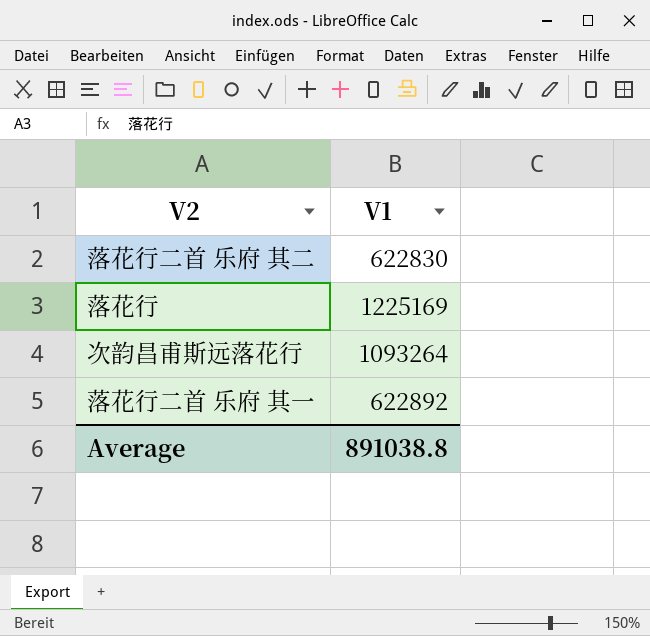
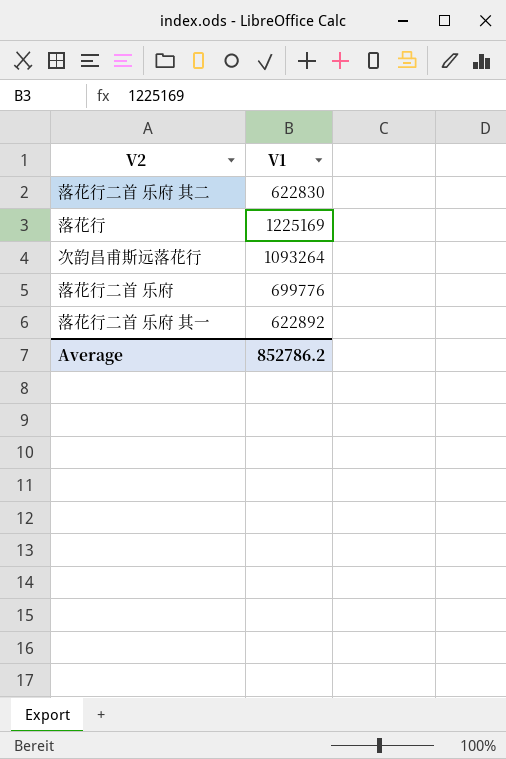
row 落花行二首 乐府: none -> 699776
Average | V1: 891038.8 -> 852786.2

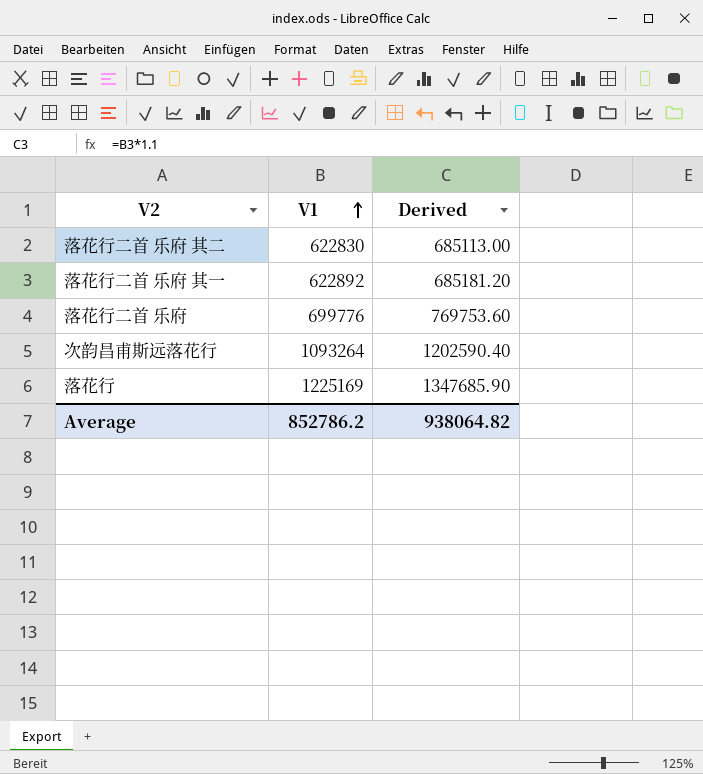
row order: none -> V1 ascending
column Derived | formula: none -> [V1] * 1.1

